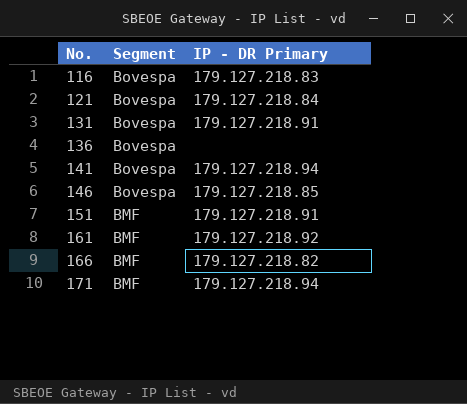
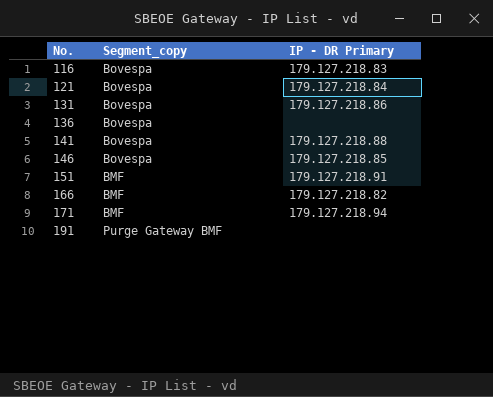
column name: Segment -> Segment_copy
row 161: BMF | 179.127.218.92 -> none
131 | IP - DR Primary: 179.127.218.91 -> 179.127.218.86
141 | IP - DR Primary: 179.127.218.94 -> 179.127.218.88
row 191: none -> Purge Gateway BMF | none

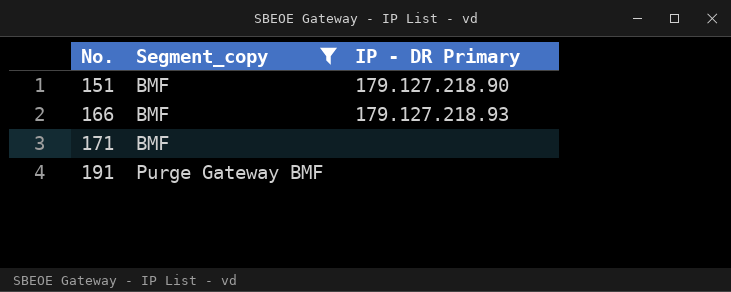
filter: none -> Segment_copy != Bovespa
151 | IP - DR Primary: 179.127.218.91 -> 179.127.218.90
166 | IP - DR Primary: 179.127.218.82 -> 179.127.218.93
171 | IP - DR Primary: 179.127.218.94 -> none

